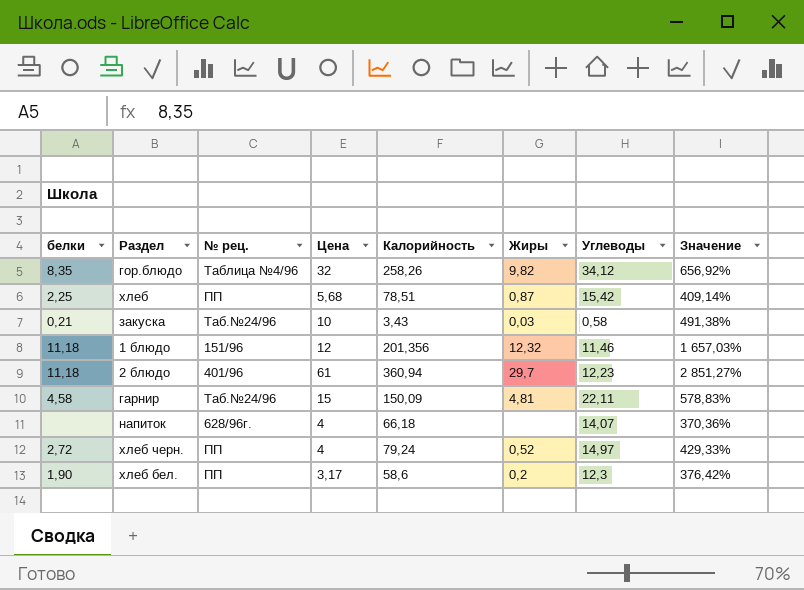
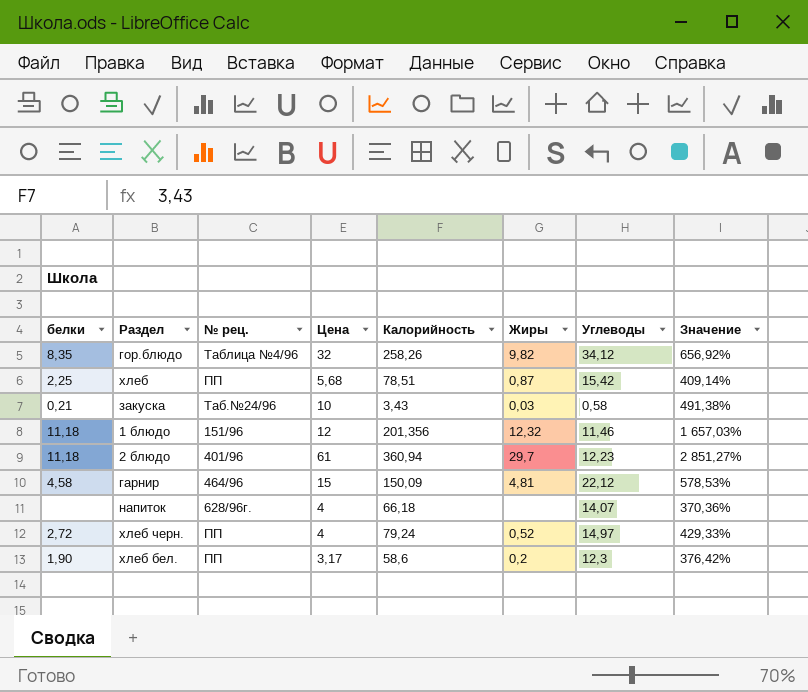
гарнир | № рец.: Таб.№24/96 -> 464/96
гарнир | Углеводы: 22,11 -> 22,12
гарнир | Значение: 578,83% -> 578,53%

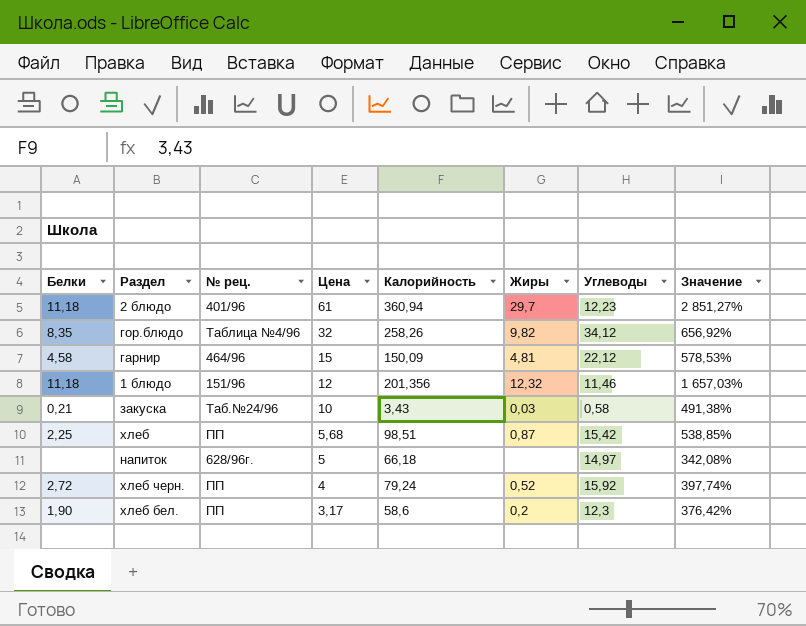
row order: none -> Цена descending
column name: белки -> Белки
хлеб | Калорийность: 78,51 -> 98,51
хлеб | Значение: 409,14% -> 538,85%
напиток | Цена: 4 -> 5
напиток | Углеводы: 14,07 -> 14,97
напиток | Значение: 370,36% -> 342,08%
хлеб черн. | Углеводы: 14,97 -> 15,92
хлеб черн. | Значение: 429,33% -> 397,74%

